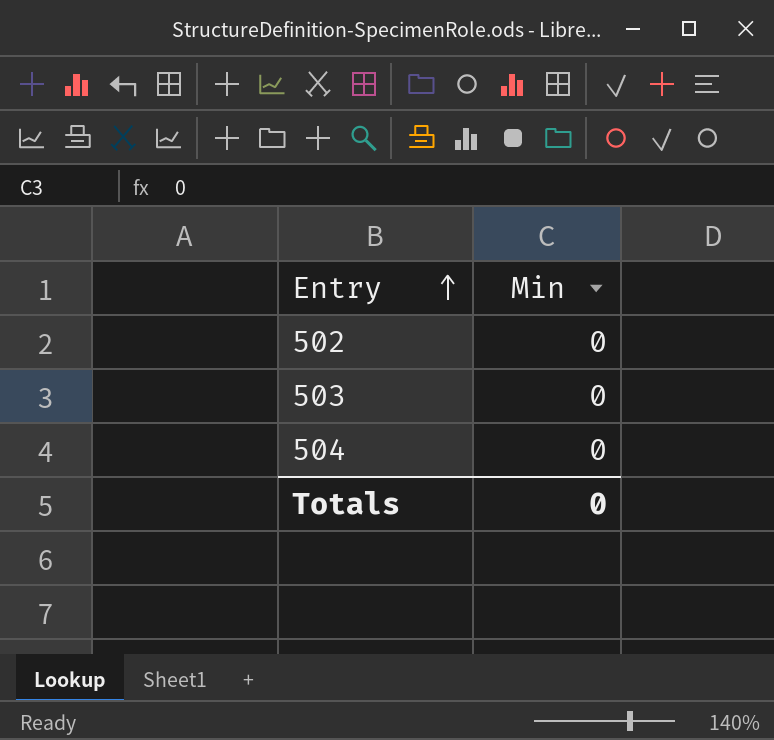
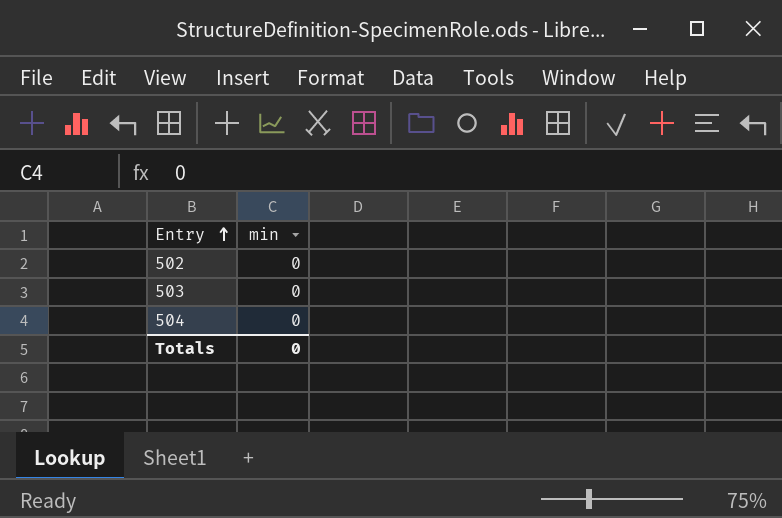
column name: Min -> min

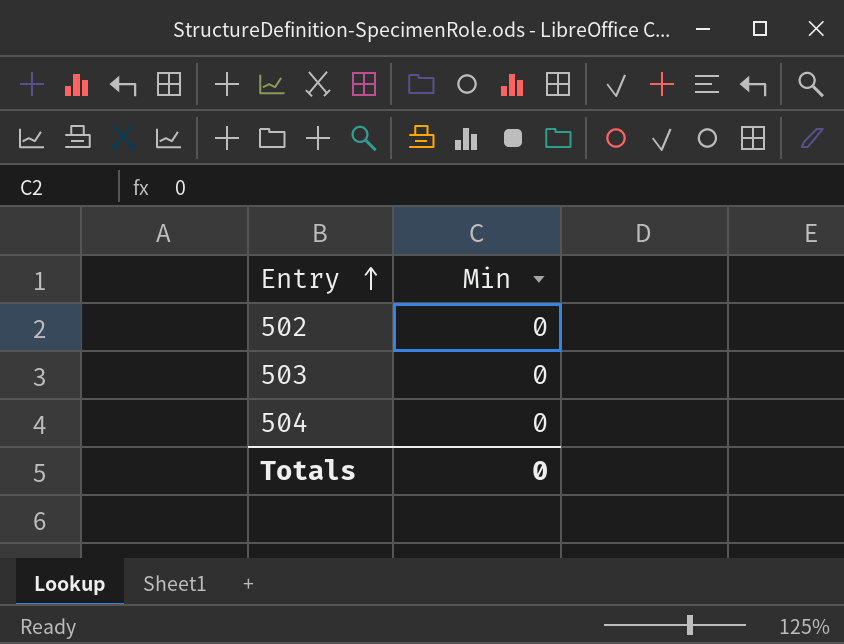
column name: min -> Min

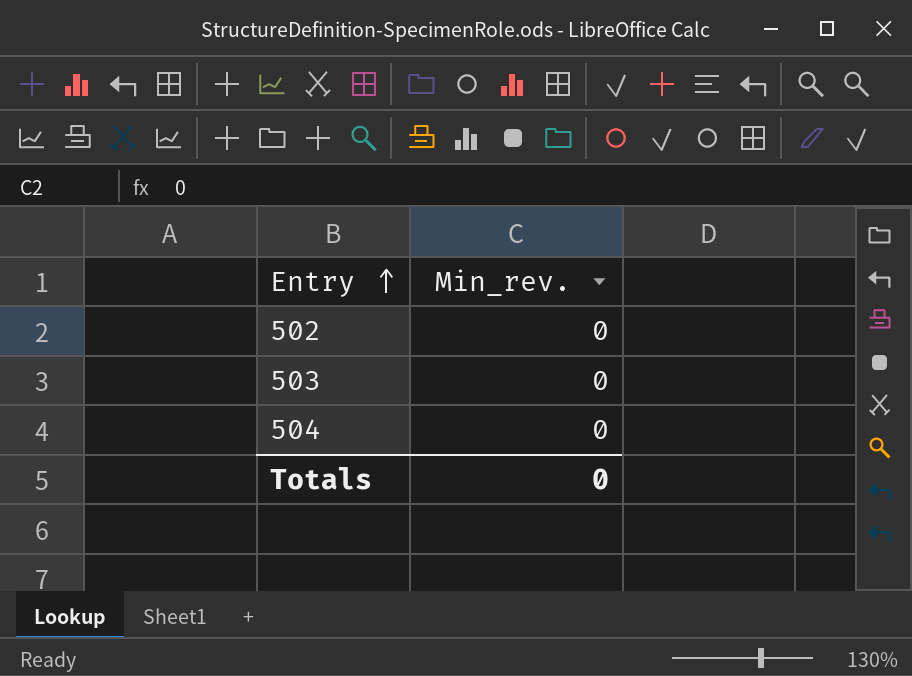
column name: Min -> Min_rev.

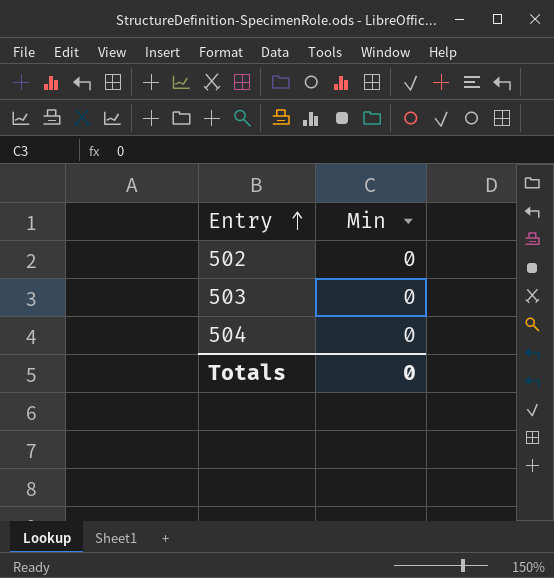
column name: Min_rev. -> Min

